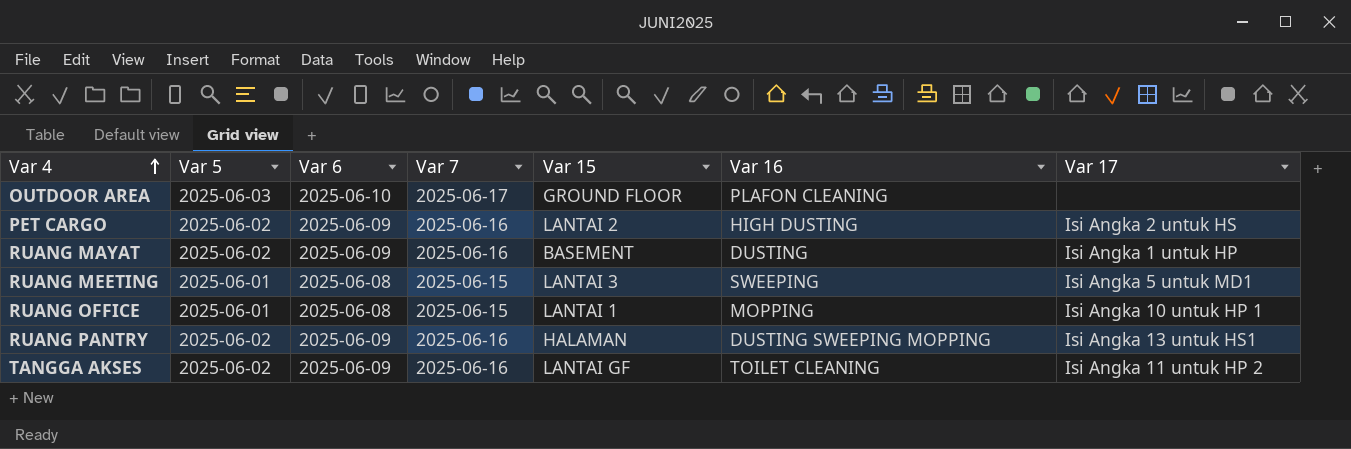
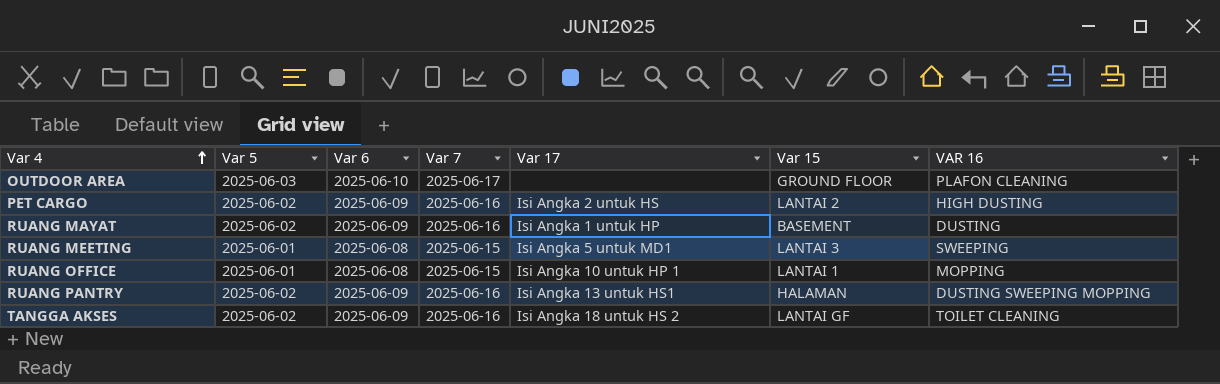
column Var 17 | position: 7 -> 5
column name: Var 16 -> VAR 16
TANGGA AKSES | Var 17: Isi Angka 11 untuk HP 2 -> Isi Angka 18 untuk HS 2

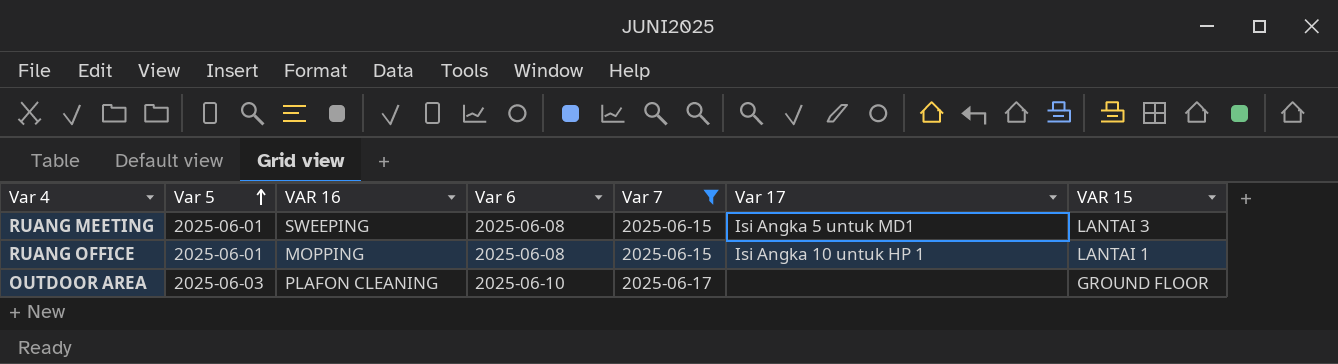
filter: none -> Var 7 != 2025-06-16
row order: Var 4 ascending -> Var 5 ascending
column VAR 16 | position: 7 -> 3
column name: Var 15 -> VAR 15

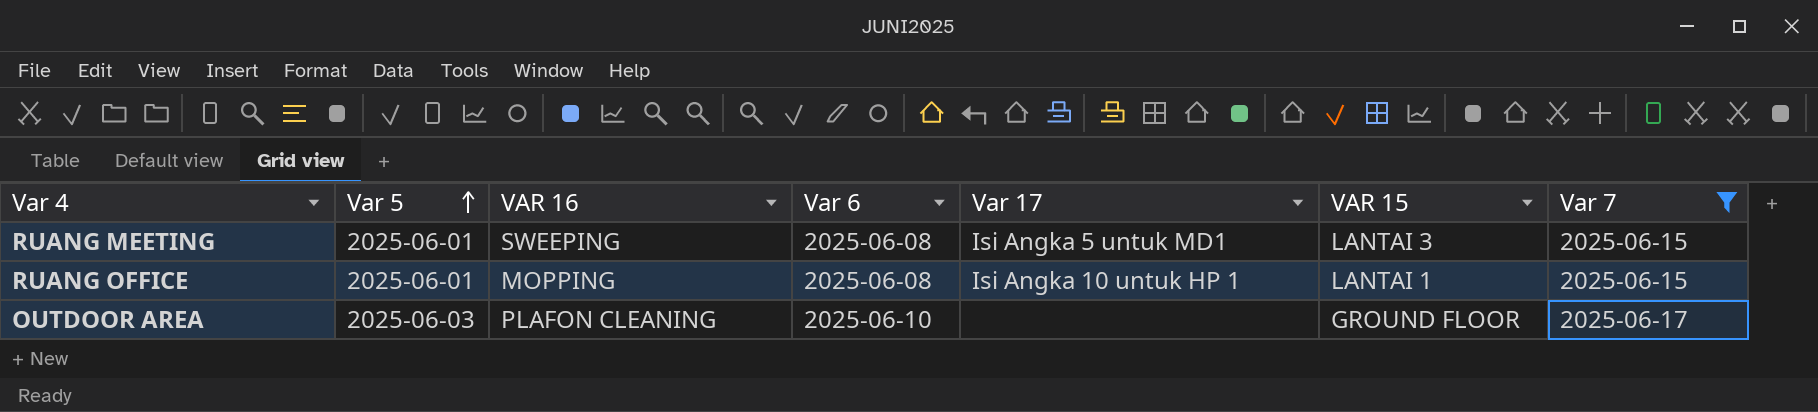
column Var 7 | position: 5 -> 7

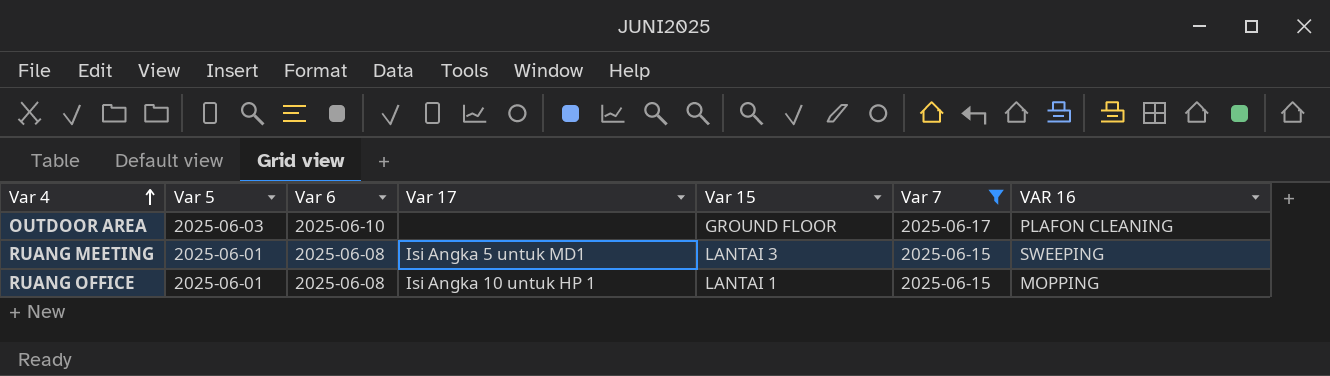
row order: Var 5 ascending -> Var 4 ascending
column name: VAR 15 -> Var 15
column VAR 16 | position: 3 -> 7

